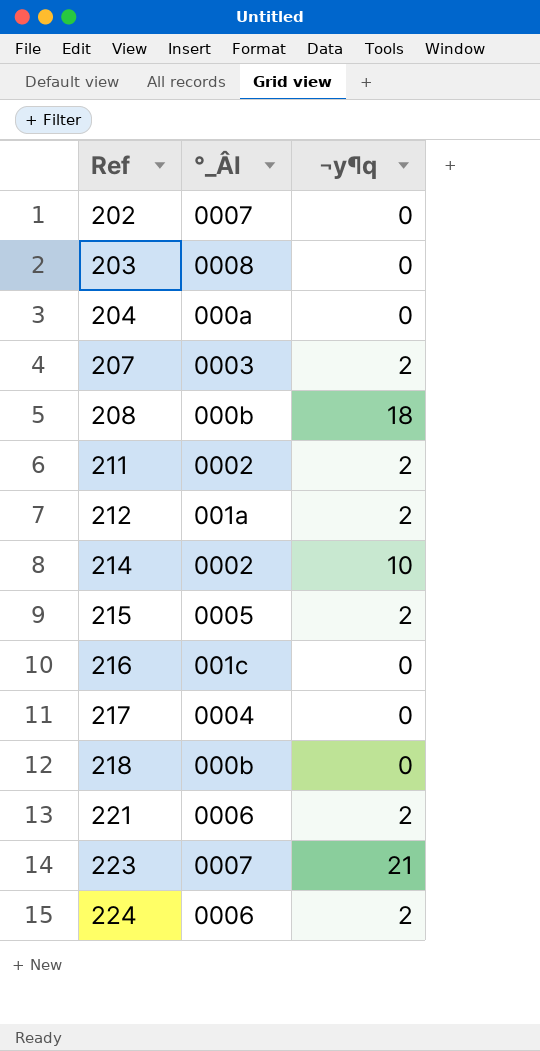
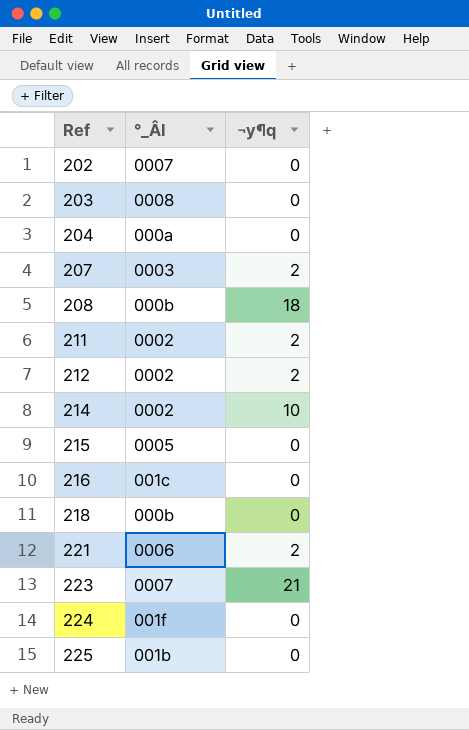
row 217: 0004 | 0 -> none
212 | °_ÂI: 001a -> 0002
215 | ¬y¶q: 2 -> 0
224 | °_ÂI: 0006 -> 001f
224 | ¬y¶q: 2 -> 0
row 225: none -> 001b | 0

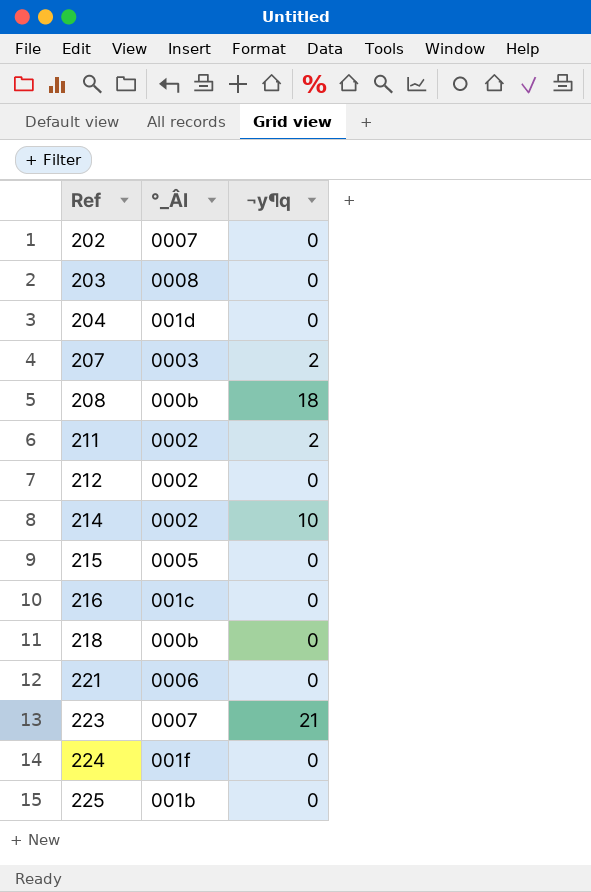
204 | °_ÂI: 000a -> 001d
212 | ¬y¶q: 2 -> 0
221 | ¬y¶q: 2 -> 0

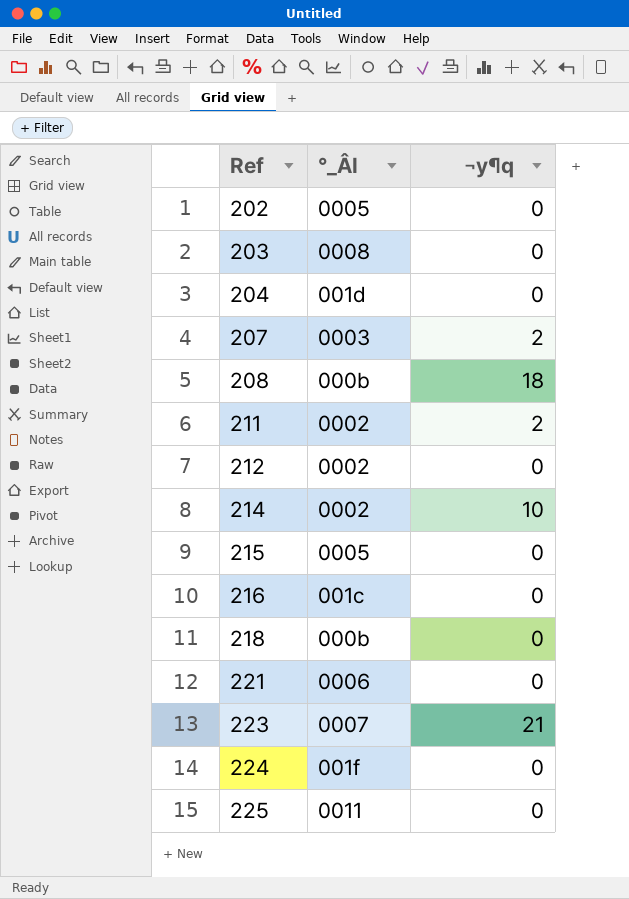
202 | °_ÂI: 0007 -> 0005
225 | °_ÂI: 001b -> 0011

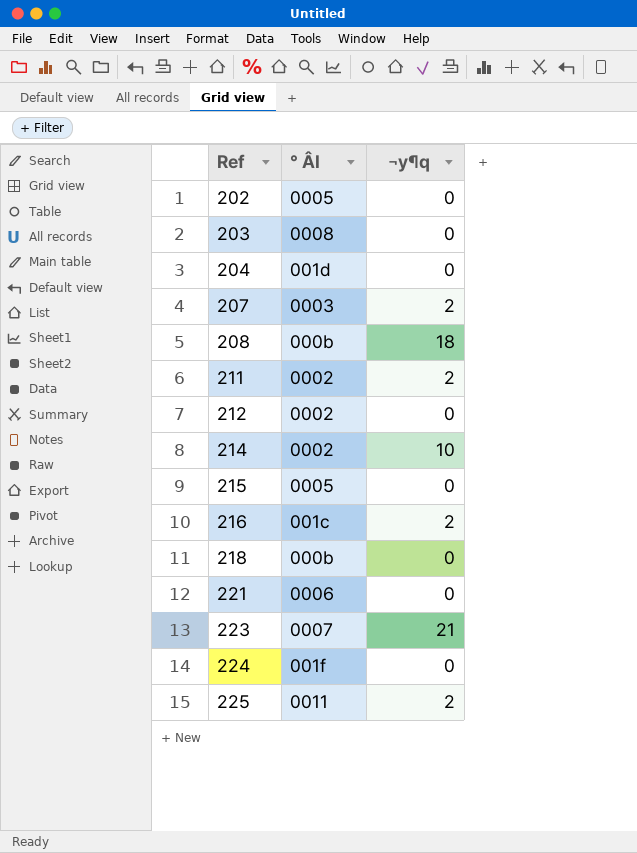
column name: °_ÂI -> ° ÂI
216 | ¬y¶q: 0 -> 2
225 | ¬y¶q: 0 -> 2

